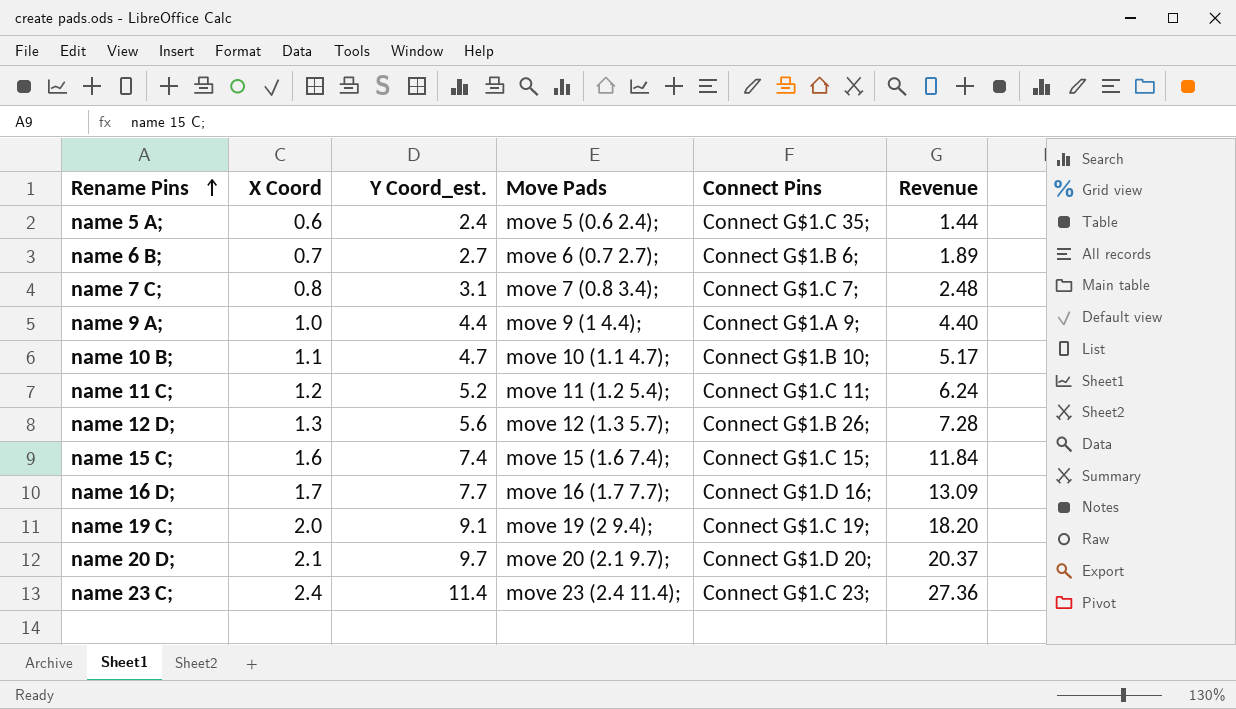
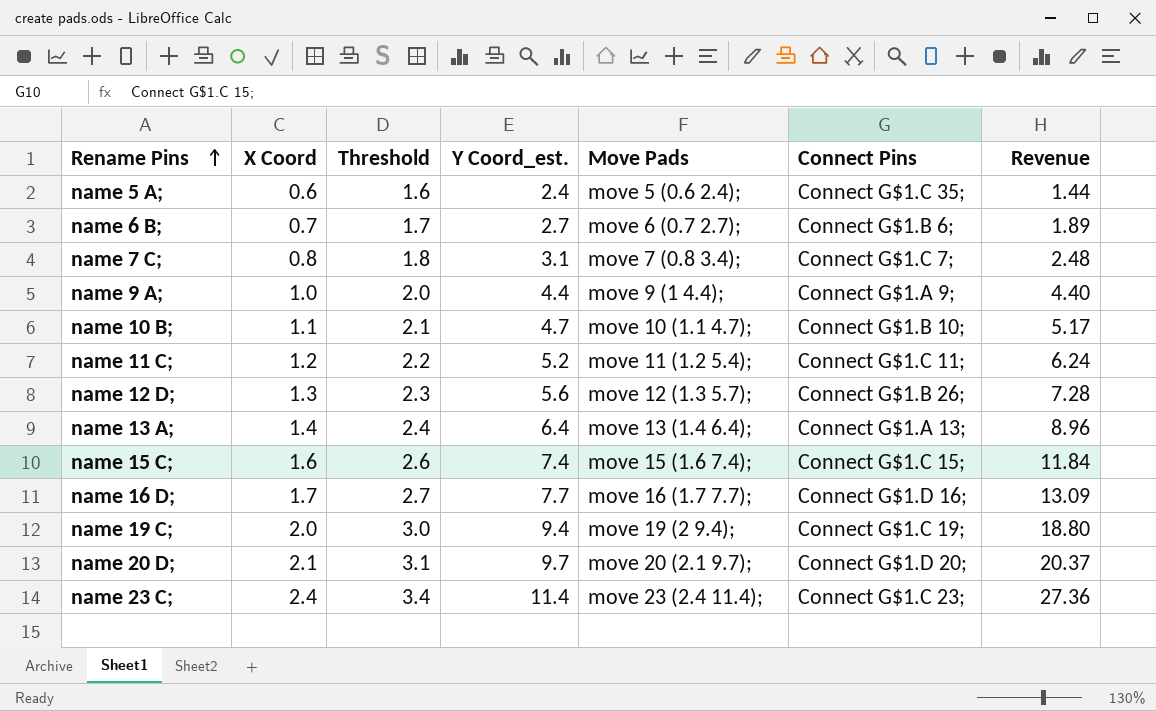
column Threshold | formula: none -> [X Coord] + 1
row name 13 A;: none -> 1.4 | 2.4 | 6.4 | move 13 (1.4 6.4); | Connect G$1.A 13; | 8.96
name 19 C; | Y Coord_est.: 9.1 -> 9.4
name 19 C; | Revenue: 18.20 -> 18.80

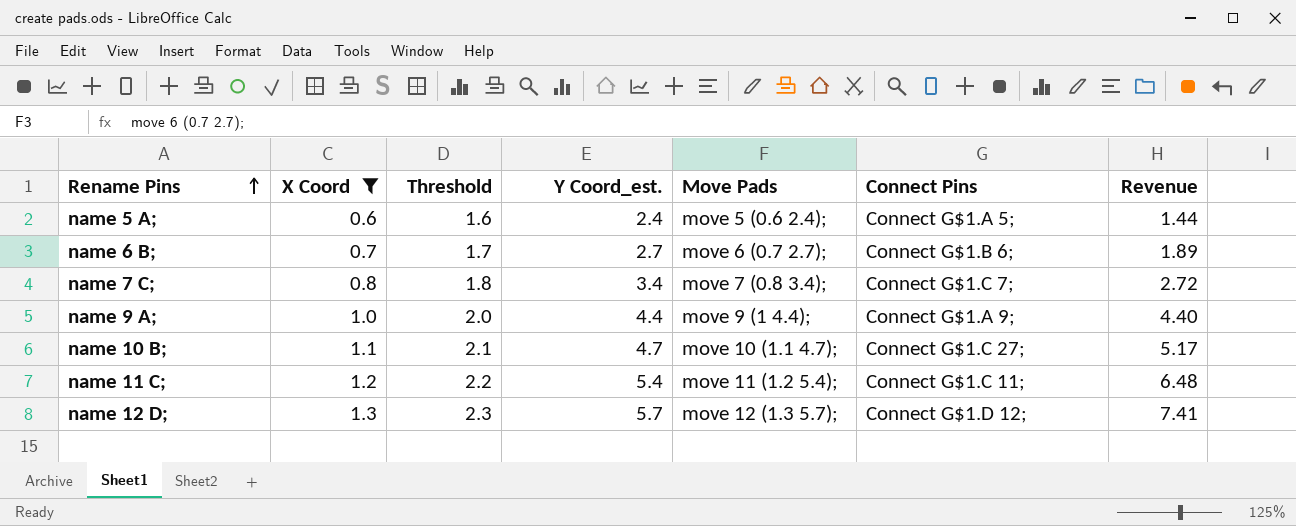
filter: none -> X Coord <= 1.3
name 5 A; | Connect Pins: Connect G$1.C 35; -> Connect G$1.A 5;
name 7 C; | Y Coord_est.: 3.1 -> 3.4
name 7 C; | Revenue: 2.48 -> 2.72
name 10 B; | Connect Pins: Connect G$1.B 10; -> Connect G$1.C 27;
name 11 C; | Y Coord_est.: 5.2 -> 5.4
name 11 C; | Revenue: 6.24 -> 6.48
name 12 D; | Y Coord_est.: 5.6 -> 5.7
name 12 D; | Connect Pins: Connect G$1.B 26; -> Connect G$1.D 12;
name 12 D; | Revenue: 7.28 -> 7.41

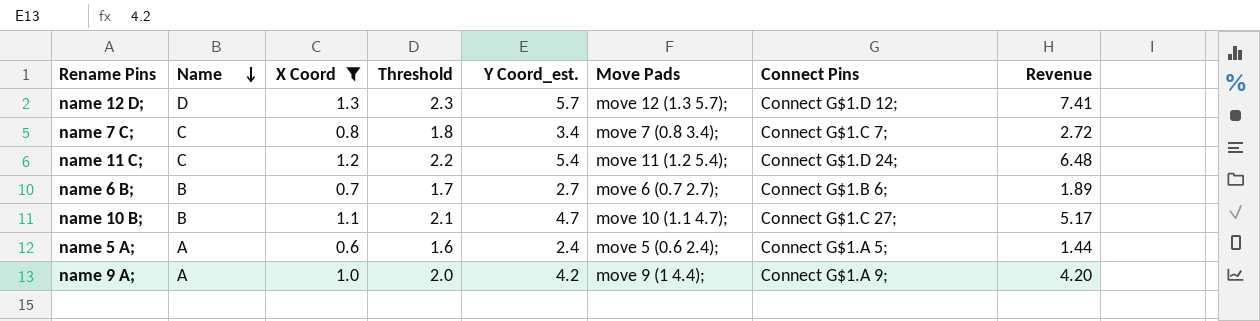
row order: Rename Pins ascending -> Name descending
column Name | position: none -> 2
name 11 C; | Connect Pins: Connect G$1.C 11; -> Connect G$1.D 24;
name 9 A; | Y Coord_est.: 4.4 -> 4.2
name 9 A; | Revenue: 4.40 -> 4.20

